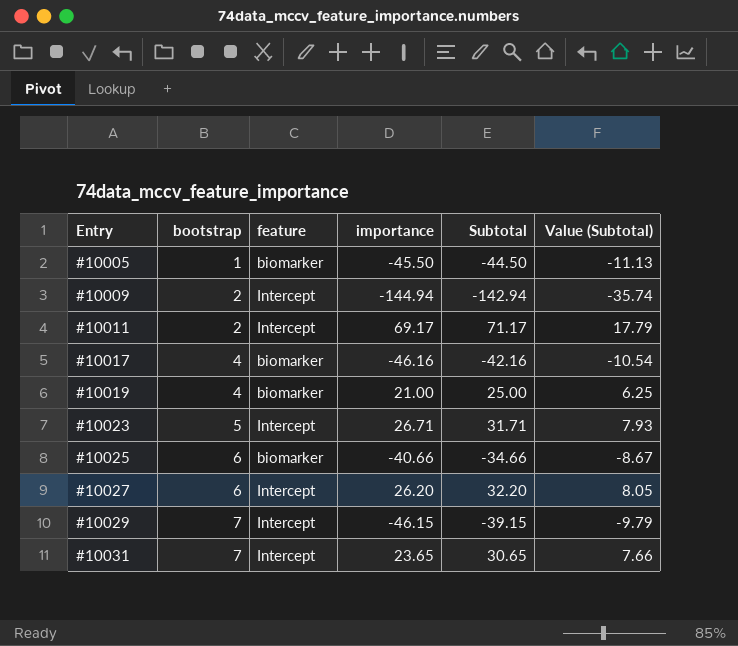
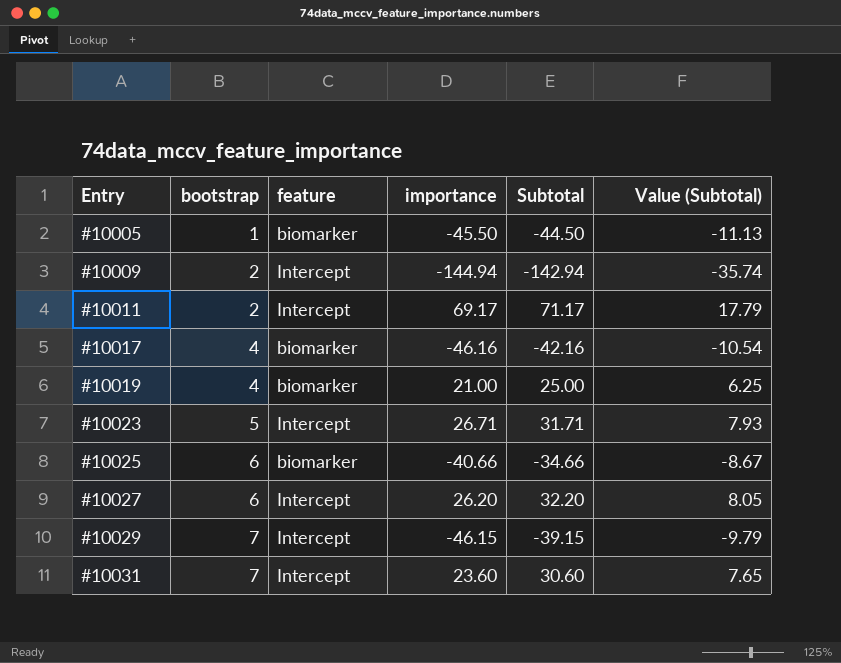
#10031 | importance: 23.65 -> 23.60
#10031 | Subtotal: 30.65 -> 30.60
#10031 | Value (Subtotal): 7.66 -> 7.65

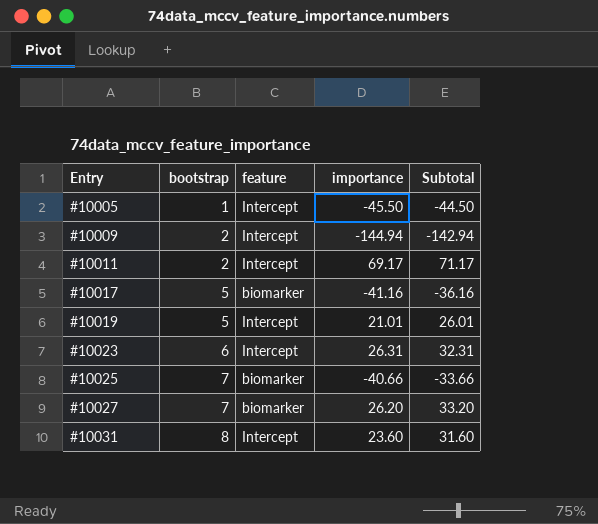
column Value (Subtotal) | formula: [Subtotal] * 0.25 -> none
row #10029: 7 | Intercept | -46.15 | -39.15 | -9.79 -> none
#10005 | feature: biomarker -> Intercept
#10017 | bootstrap: 4 -> 5
#10017 | importance: -46.16 -> -41.16
#10017 | Subtotal: -42.16 -> -36.16
#10019 | bootstrap: 4 -> 5
#10019 | feature: biomarker -> Intercept
#10019 | importance: 21.00 -> 21.01
#10019 | Subtotal: 25.00 -> 26.01
#10023 | bootstrap: 5 -> 6
#10023 | importance: 26.71 -> 26.31
#10023 | Subtotal: 31.71 -> 32.31
#10025 | bootstrap: 6 -> 7
#10025 | Subtotal: -34.66 -> -33.66
#10027 | bootstrap: 6 -> 7
#10027 | feature: Intercept -> biomarker
#10027 | Subtotal: 32.20 -> 33.20
#10031 | bootstrap: 7 -> 8
#10031 | Subtotal: 30.60 -> 31.60

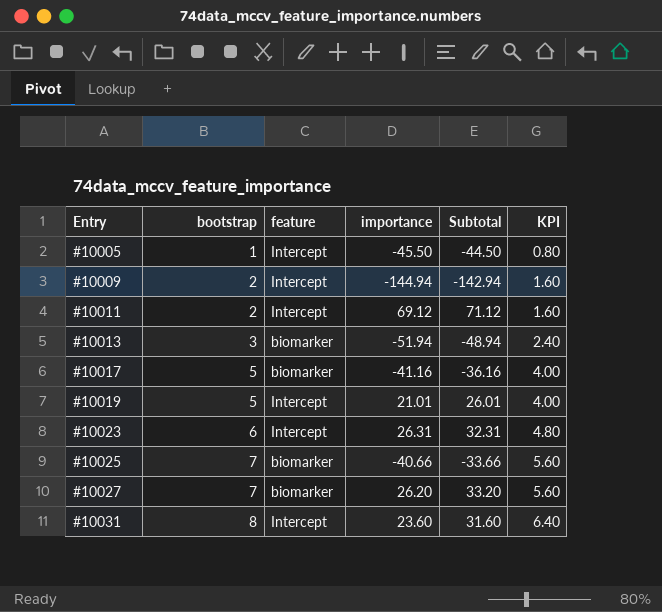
column KPI | formula: none -> [bootstrap] * 0.8
#10011 | importance: 69.17 -> 69.12
#10011 | Subtotal: 71.17 -> 71.12
row #10013: none -> 3 | biomarker | -51.94 | -48.94 | 2.40

